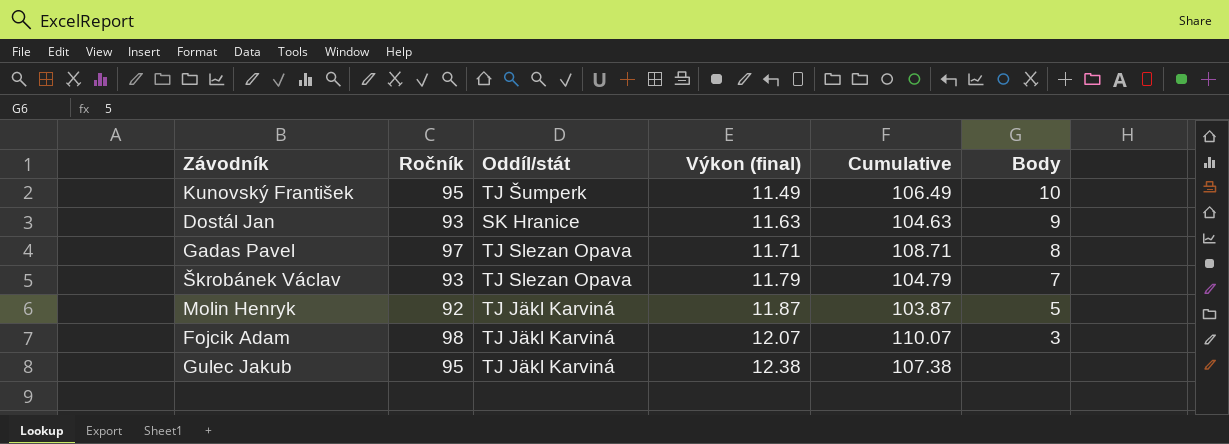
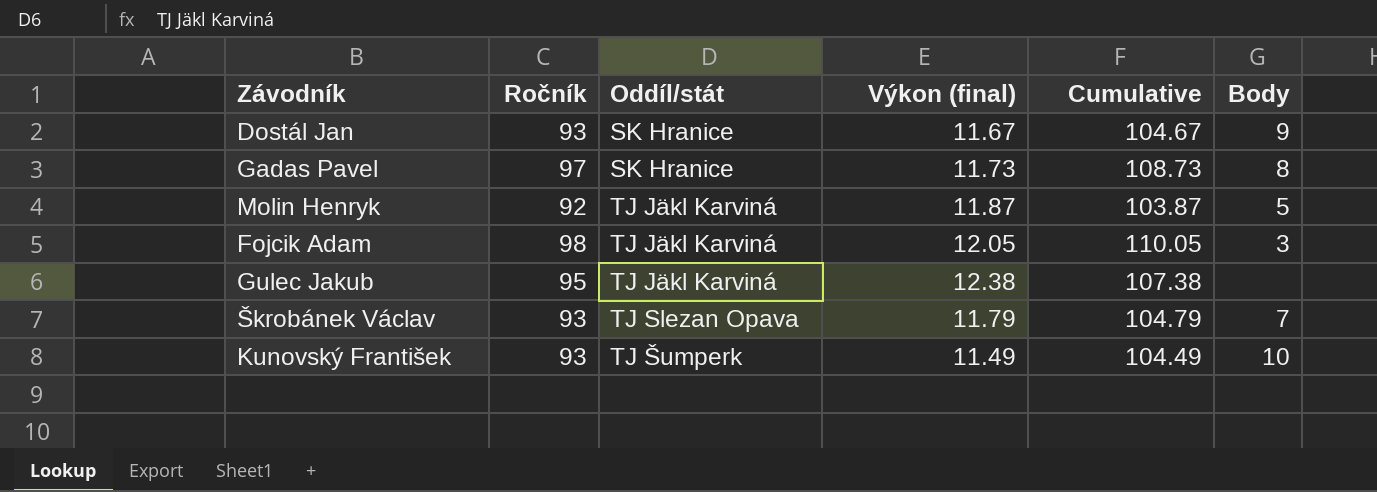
row order: Výkon (final) ascending -> Oddíl/stát ascending
Dostál Jan | Výkon (final): 11.63 -> 11.67
Dostál Jan | Cumulative: 104.63 -> 104.67
Gadas Pavel | Oddíl/stát: TJ Slezan Opava -> SK Hranice
Gadas Pavel | Výkon (final): 11.71 -> 11.73
Gadas Pavel | Cumulative: 108.71 -> 108.73
Fojcik Adam | Výkon (final): 12.07 -> 12.05
Fojcik Adam | Cumulative: 110.07 -> 110.05
Kunovský František | Ročník: 95 -> 93
Kunovský František | Cumulative: 106.49 -> 104.49

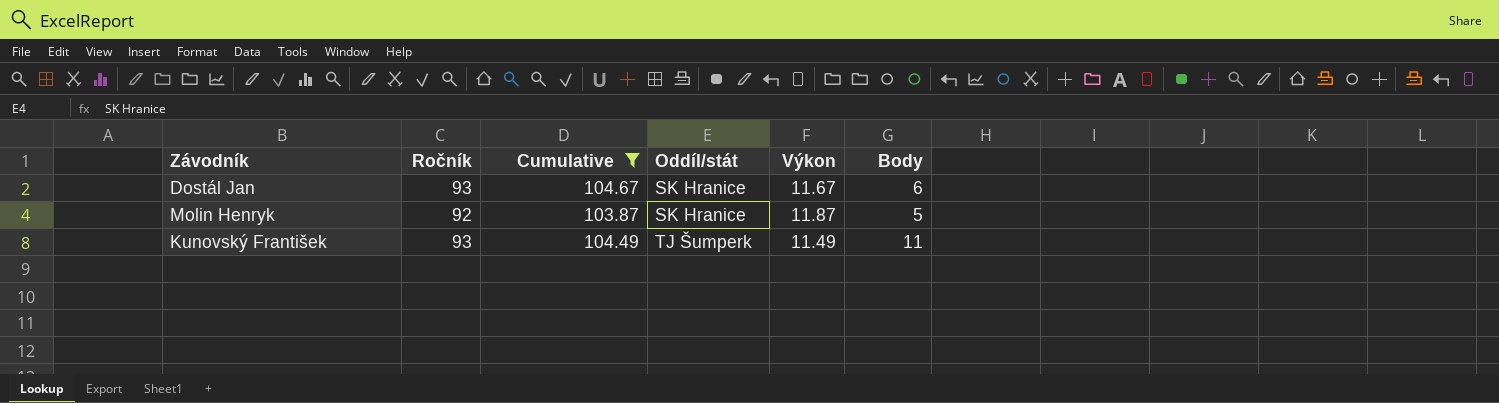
filter: none -> Cumulative <= 104.67
column Cumulative | position: 5 -> 3
column name: Výkon (final) -> Výkon
Dostál Jan | Body: 9 -> 6
Molin Henryk | Oddíl/stát: TJ Jäkl Karviná -> SK Hranice
Kunovský František | Body: 10 -> 11

